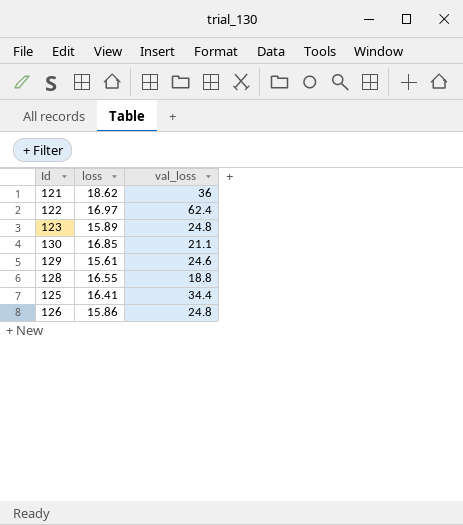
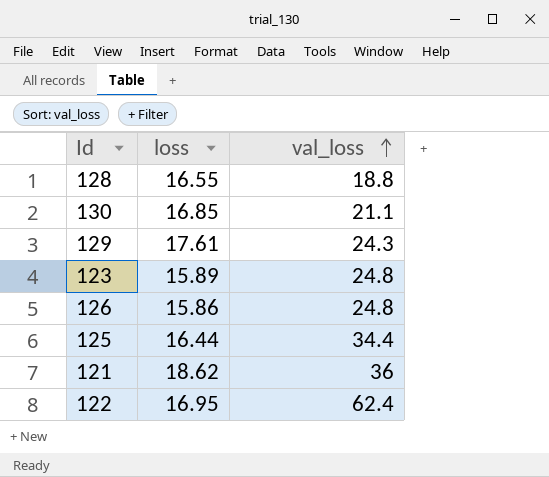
row order: none -> val_loss ascending
129 | loss: 15.61 -> 17.61
129 | val_loss: 24.6 -> 24.3
125 | loss: 16.41 -> 16.44
122 | loss: 16.97 -> 16.95

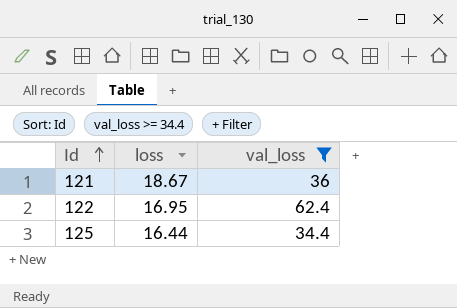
filter: none -> val_loss >= 34.4
row order: val_loss ascending -> Id ascending
121 | loss: 18.62 -> 18.67

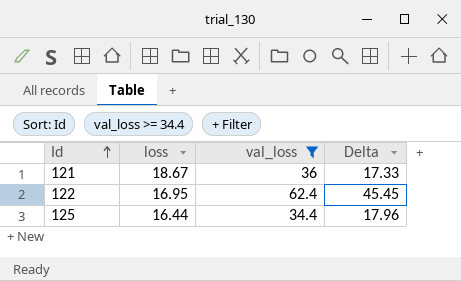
column Delta | formula: none -> [val_loss] - [loss]

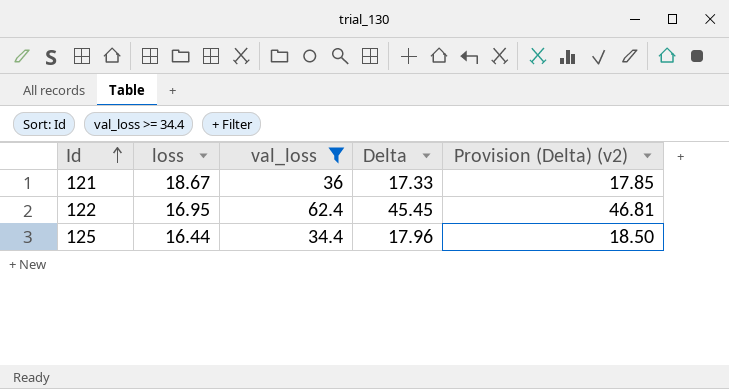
column Provision (Delta) (v2) | formula: none -> [Delta] * 1.03

